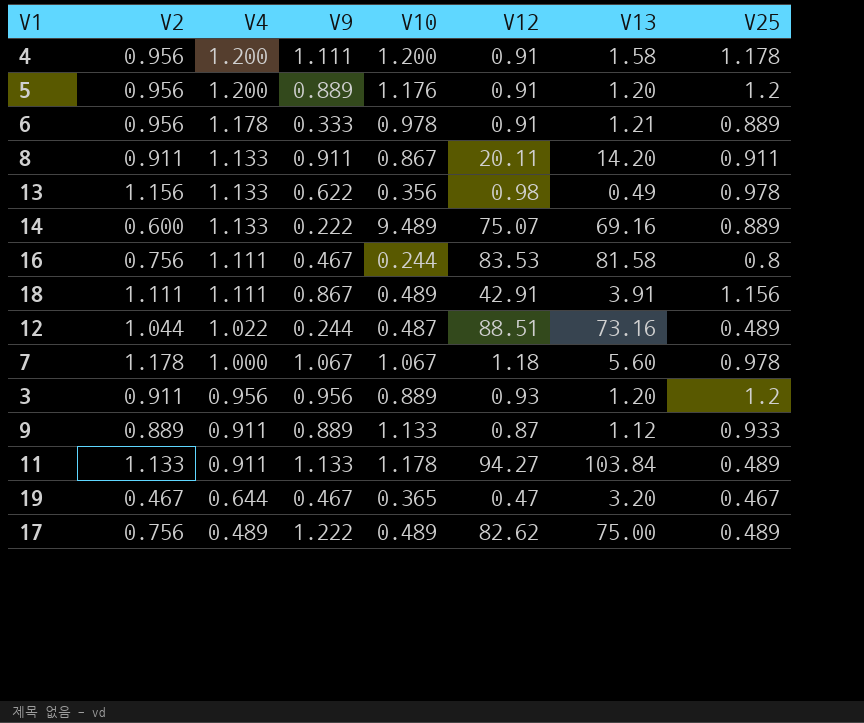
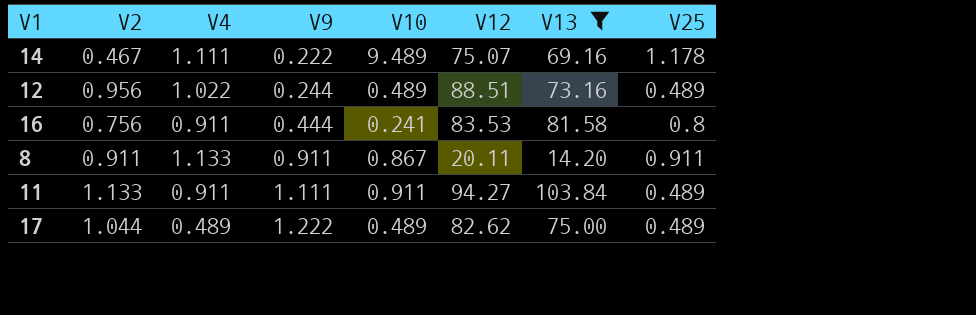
filter: none -> V13 >= 14.20
row order: V4 descending -> V9 ascending
14 | V2: 0.600 -> 0.467
14 | V4: 1.133 -> 1.111
14 | V25: 0.889 -> 1.178
12 | V2: 1.044 -> 0.956
12 | V10: 0.487 -> 0.489
16 | V4: 1.111 -> 0.911
16 | V9: 0.467 -> 0.444
16 | V10: 0.244 -> 0.241
11 | V9: 1.133 -> 1.111
11 | V10: 1.178 -> 0.911
17 | V2: 0.756 -> 1.044

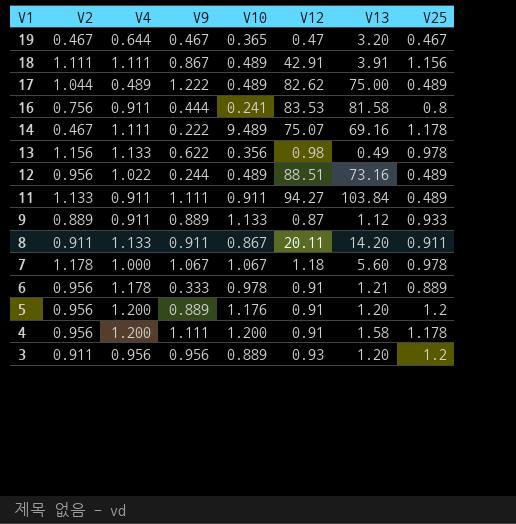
filter: V13 >= 14.20 -> none
row order: V9 ascending -> V1 descending

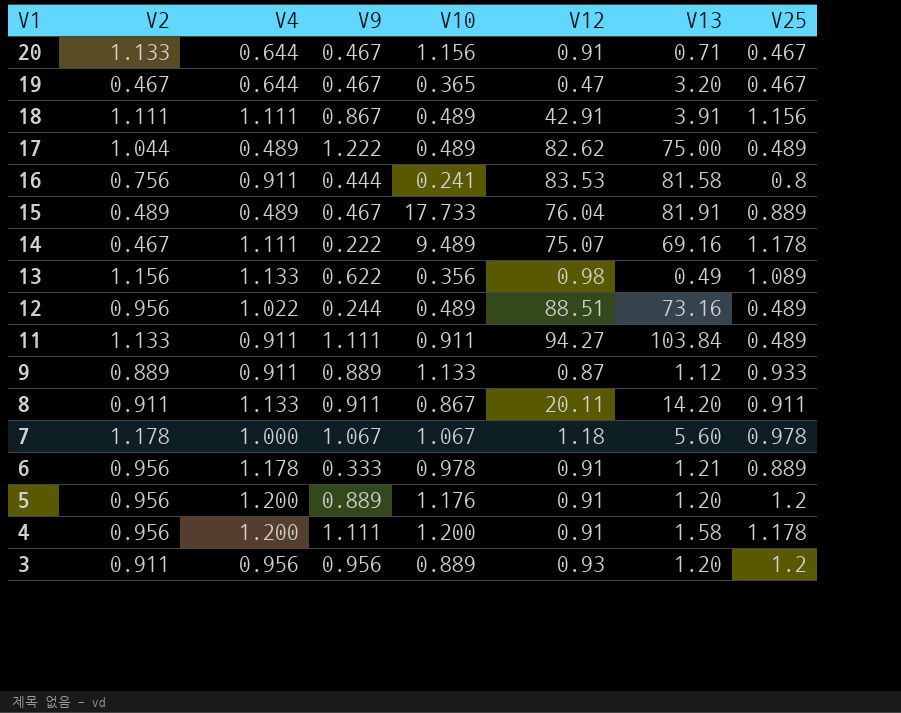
row 20: none -> 1.133 | 0.644 | 0.467 | 1.156 | 0.91 | 0.71 | 0.467
row 15: none -> 0.489 | 0.489 | 0.467 | 17.733 | 76.04 | 81.91 | 0.889
13 | V25: 0.978 -> 1.089

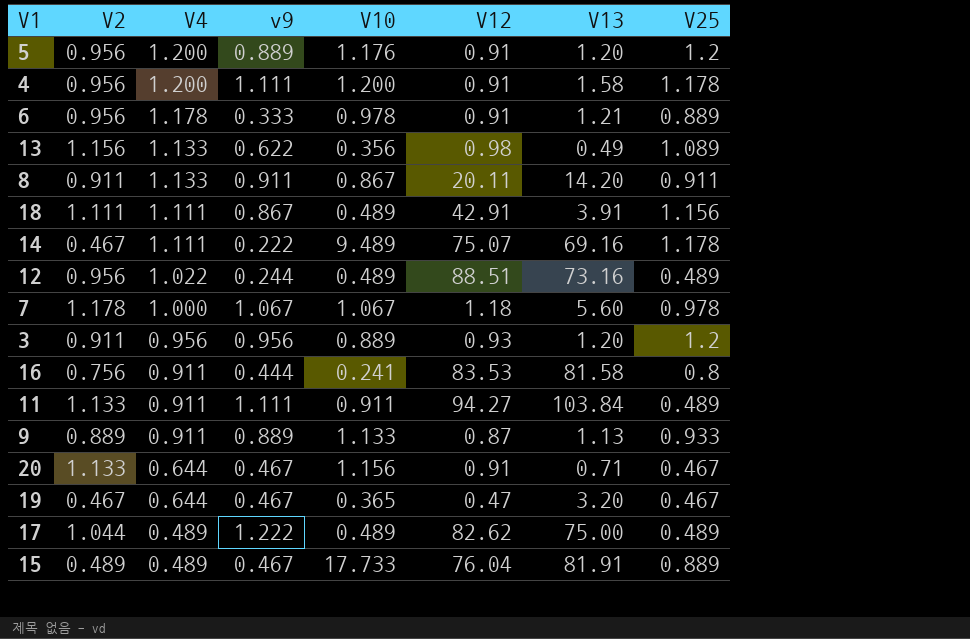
row order: V1 descending -> V4 descending
column name: V9 -> v9
9 | V13: 1.12 -> 1.13

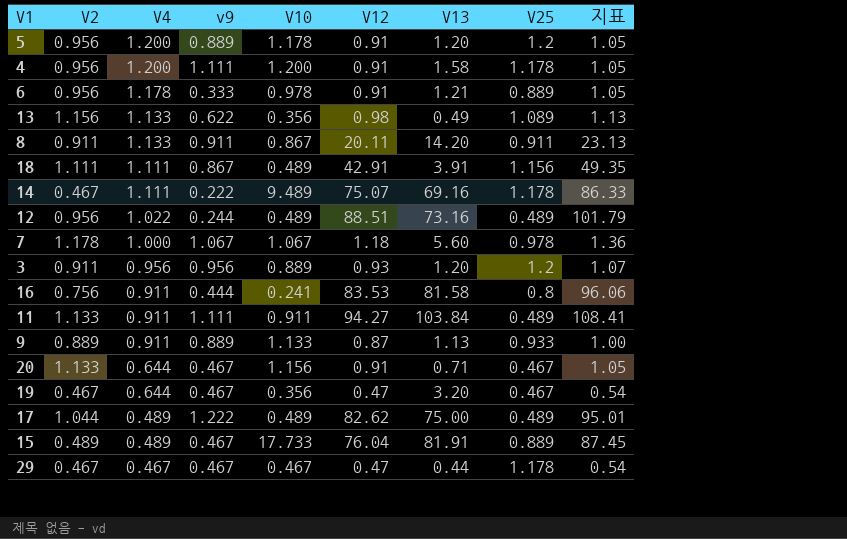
column 지표 | formula: none -> [V12] * 1.15
5 | V10: 1.176 -> 1.178
19 | V10: 0.365 -> 0.356
row 29: none -> 0.467 | 0.467 | 0.467 | 0.467 | 0.47 | 0.44 | 1.178 | 0.54

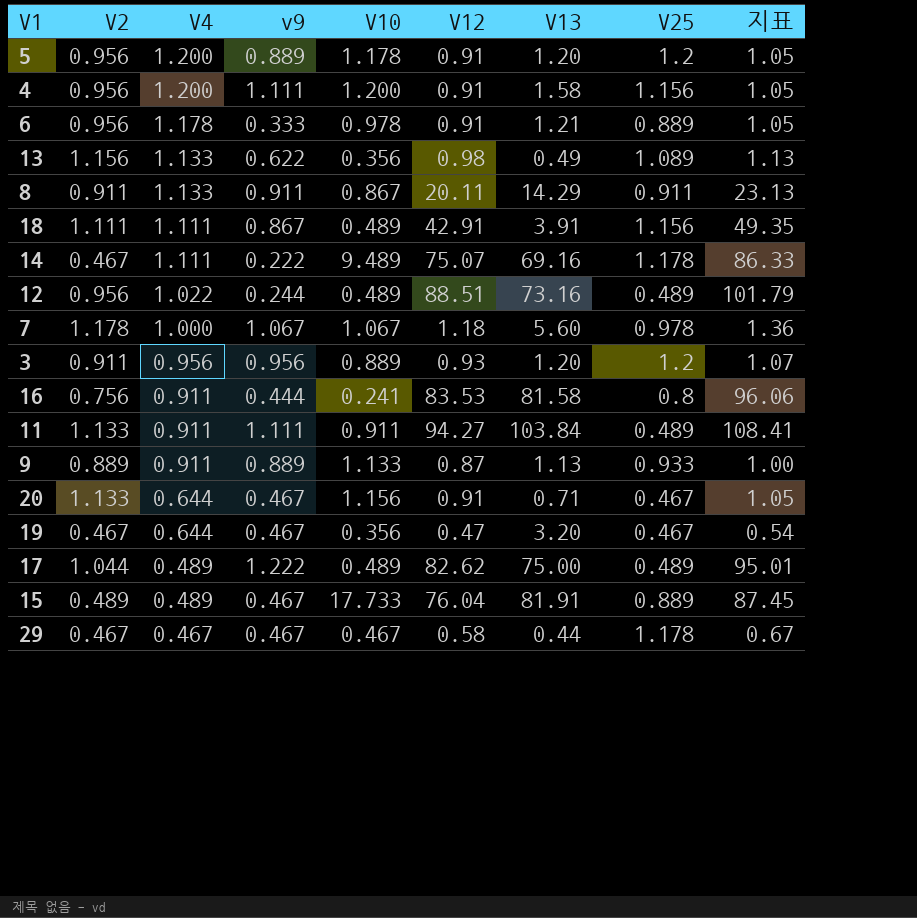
4 | V25: 1.178 -> 1.156
8 | V13: 14.20 -> 14.29
29 | V12: 0.47 -> 0.58
29 | 지표: 0.54 -> 0.67

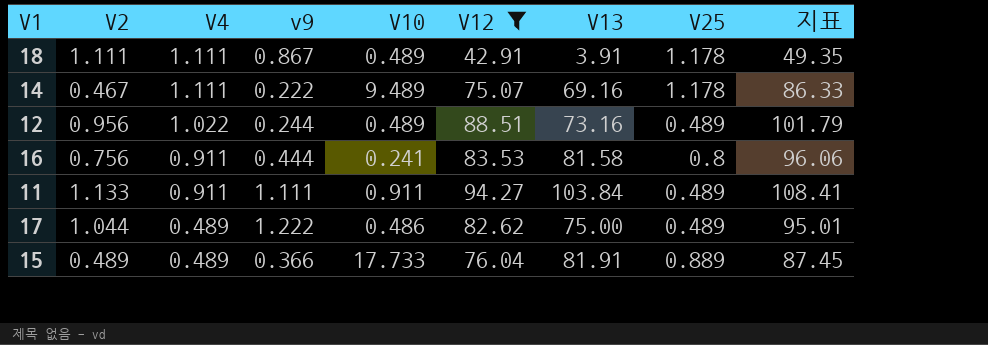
filter: none -> V12 >= 42.91
18 | V25: 1.156 -> 1.178
17 | V10: 0.489 -> 0.486
15 | v9: 0.467 -> 0.366

